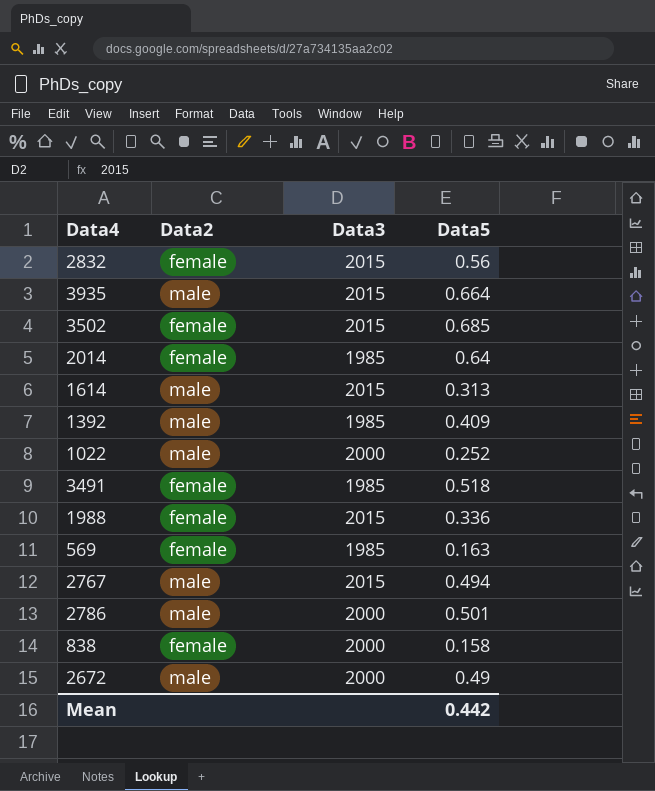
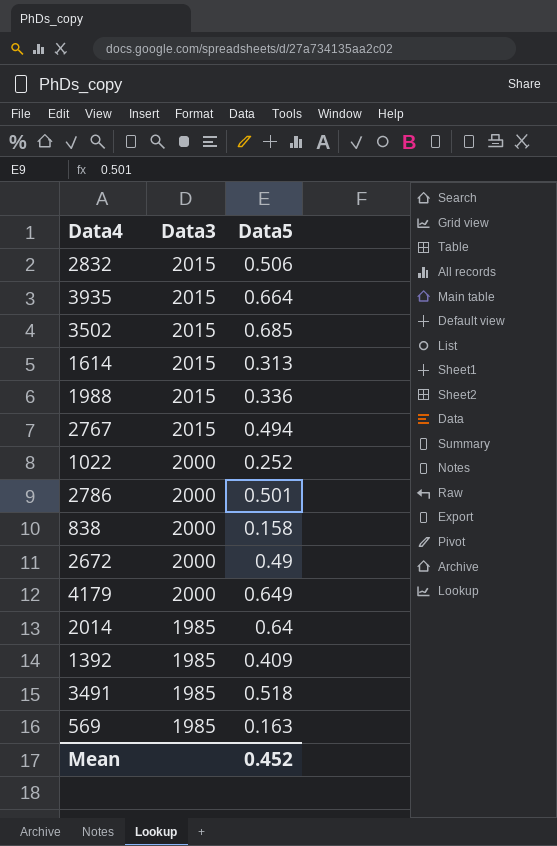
row order: none -> Data3 descending
column Data2 | position: 2 -> none
2832 | Data5: 0.56 -> 0.506
row 4179: none -> 2000 | 0.649
Mean | Data5: 0.442 -> 0.452

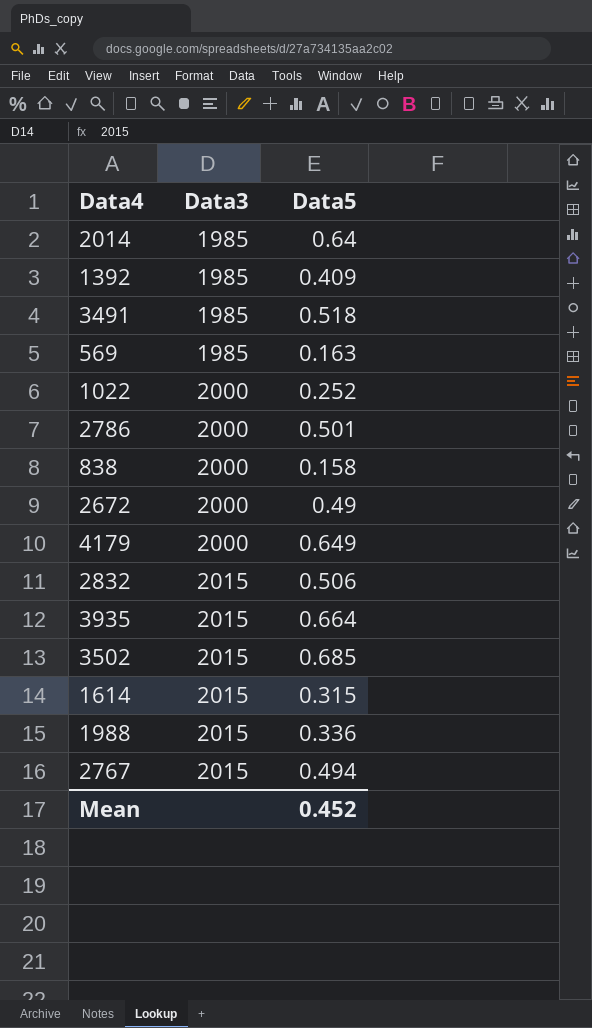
row order: Data3 descending -> Data3 ascending
1614 | Data5: 0.313 -> 0.315

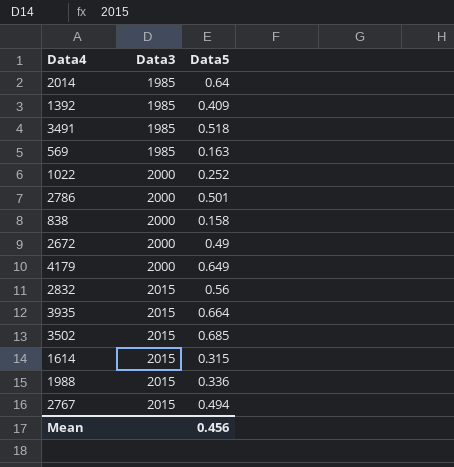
2832 | Data5: 0.506 -> 0.56
Mean | Data5: 0.452 -> 0.456

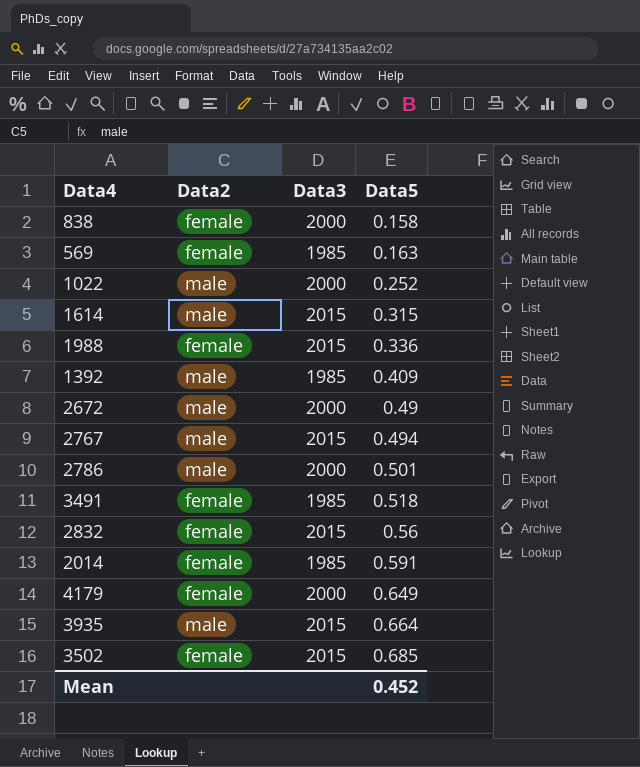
row order: Data3 ascending -> Data5 ascending
column Data2 | position: none -> 2
2014 | Data5: 0.64 -> 0.591
Mean | Data5: 0.456 -> 0.452

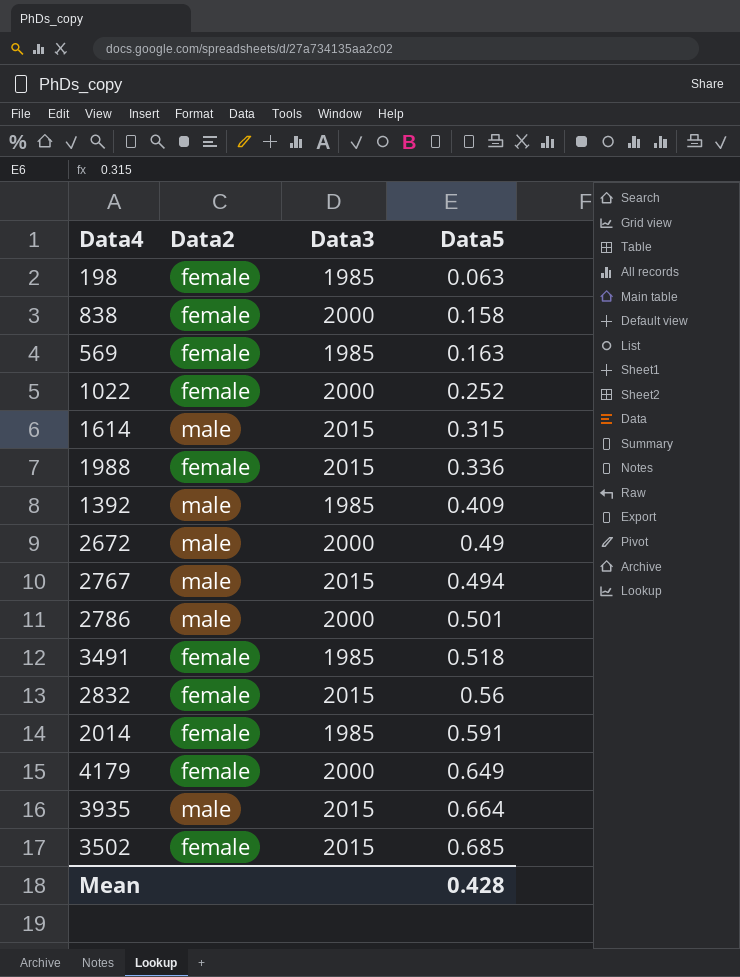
row 198: none -> female | 1985 | 0.063
1022 | Data2: male -> female
Mean | Data5: 0.452 -> 0.428

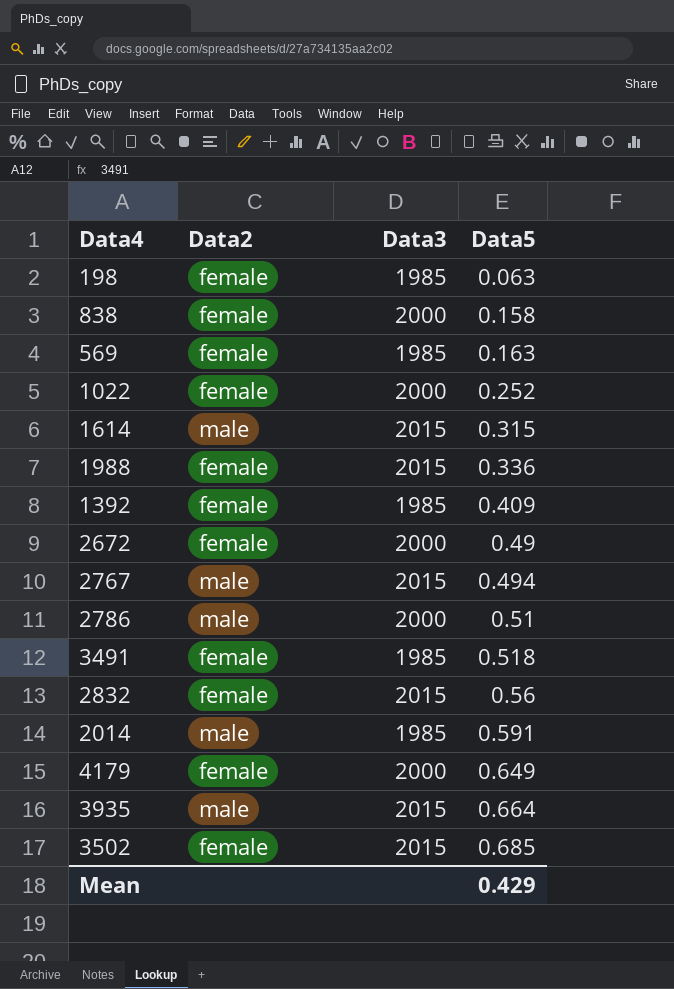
1392 | Data2: male -> female
2672 | Data2: male -> female
2786 | Data5: 0.501 -> 0.51
2014 | Data2: female -> male
Mean | Data5: 0.428 -> 0.429

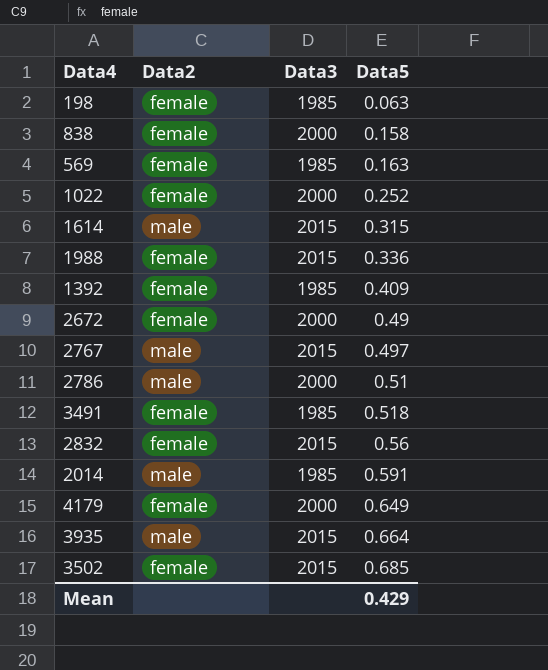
2767 | Data5: 0.494 -> 0.497

